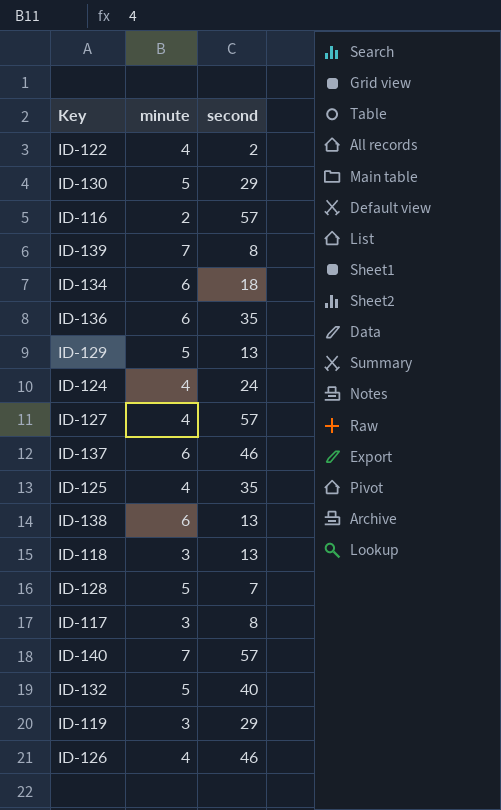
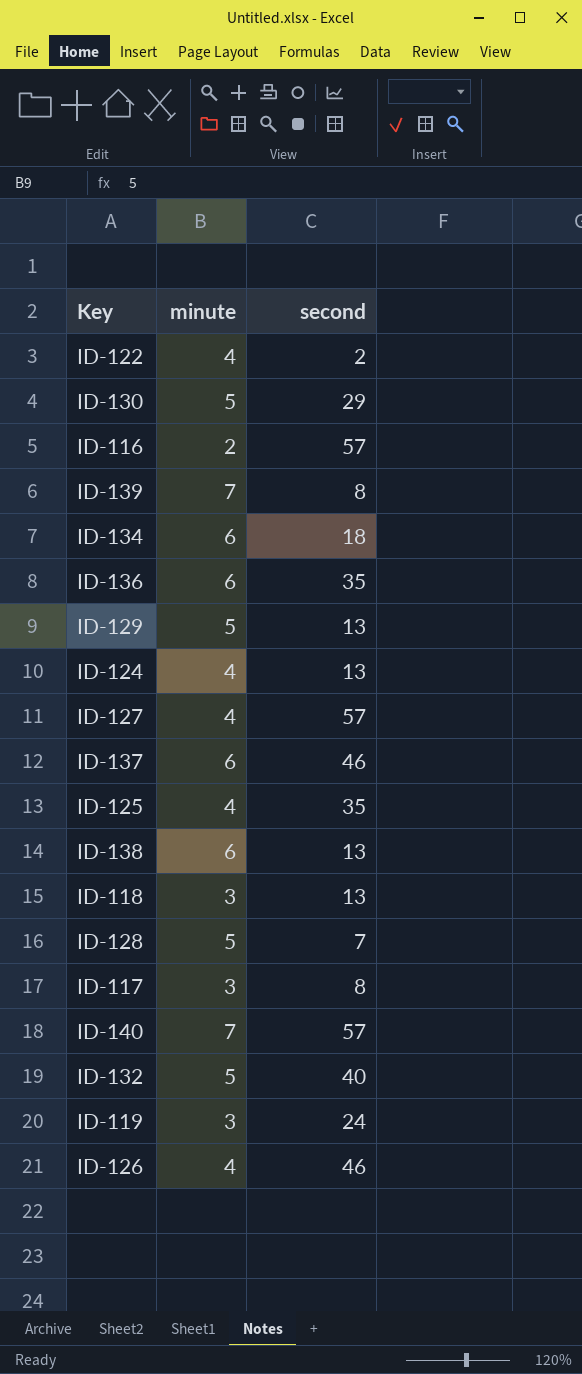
ID-124 | second: 24 -> 13
ID-119 | second: 29 -> 24

